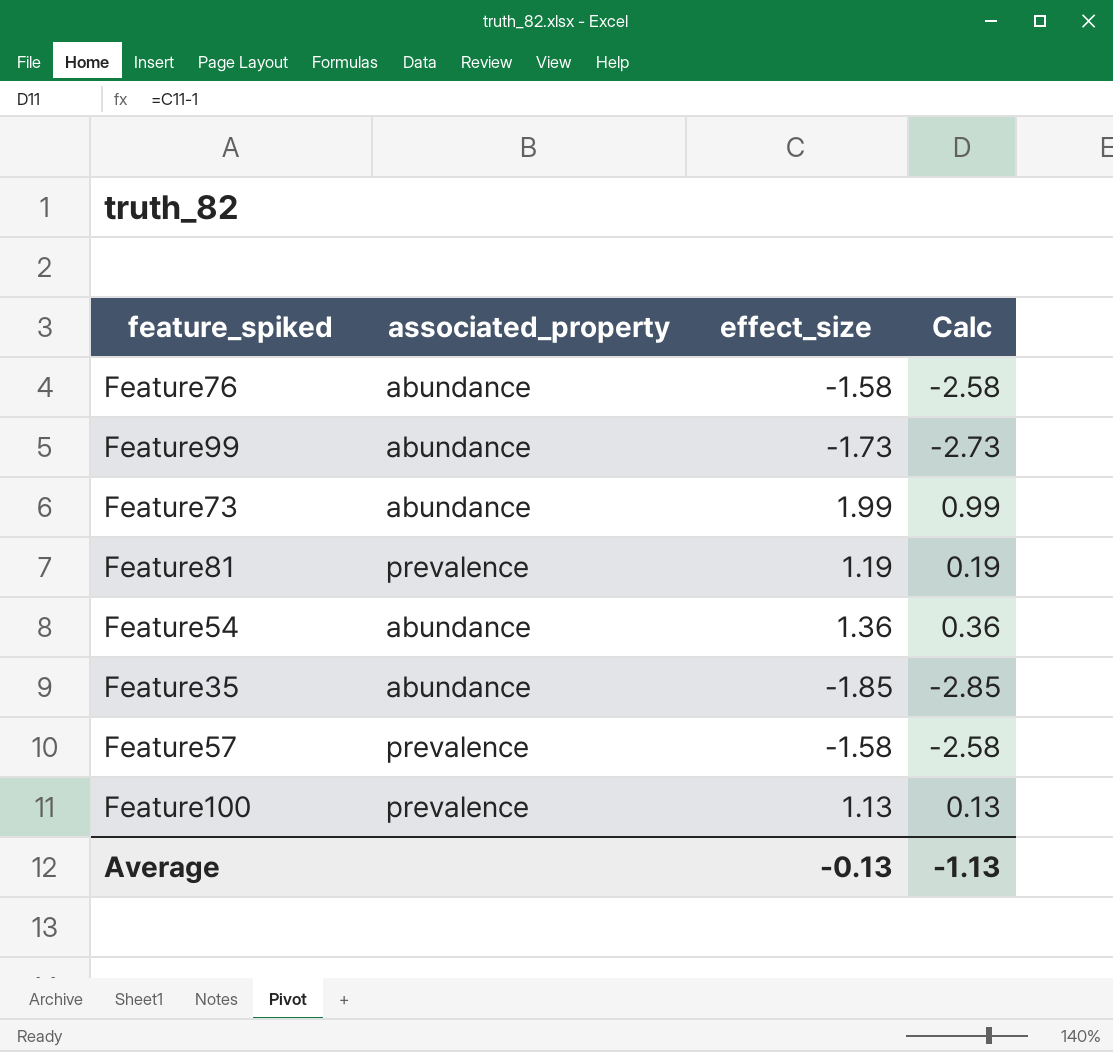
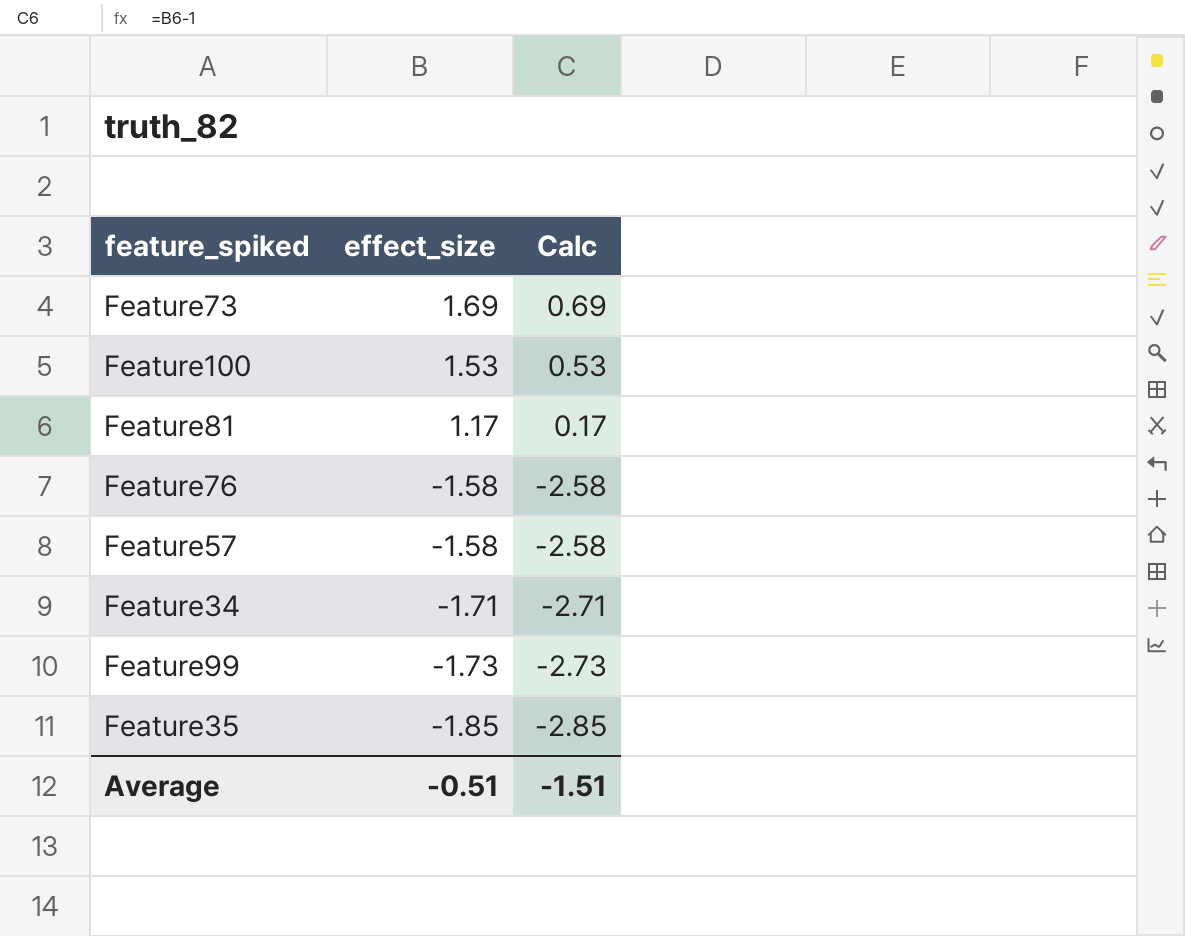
row order: none -> effect_size descending
column associated_property | position: 2 -> none
row Feature54: abundance | 1.36 | 0.36 -> none
Feature73 | effect_size: 1.99 -> 1.69
Feature73 | Calc: 0.99 -> 0.69
Feature100 | effect_size: 1.13 -> 1.53
Feature100 | Calc: 0.13 -> 0.53
Feature81 | effect_size: 1.19 -> 1.17
Feature81 | Calc: 0.19 -> 0.17
row Feature34: none -> -1.71 | -2.71
Average | effect_size: -0.13 -> -0.51
Average | Calc: -1.13 -> -1.51

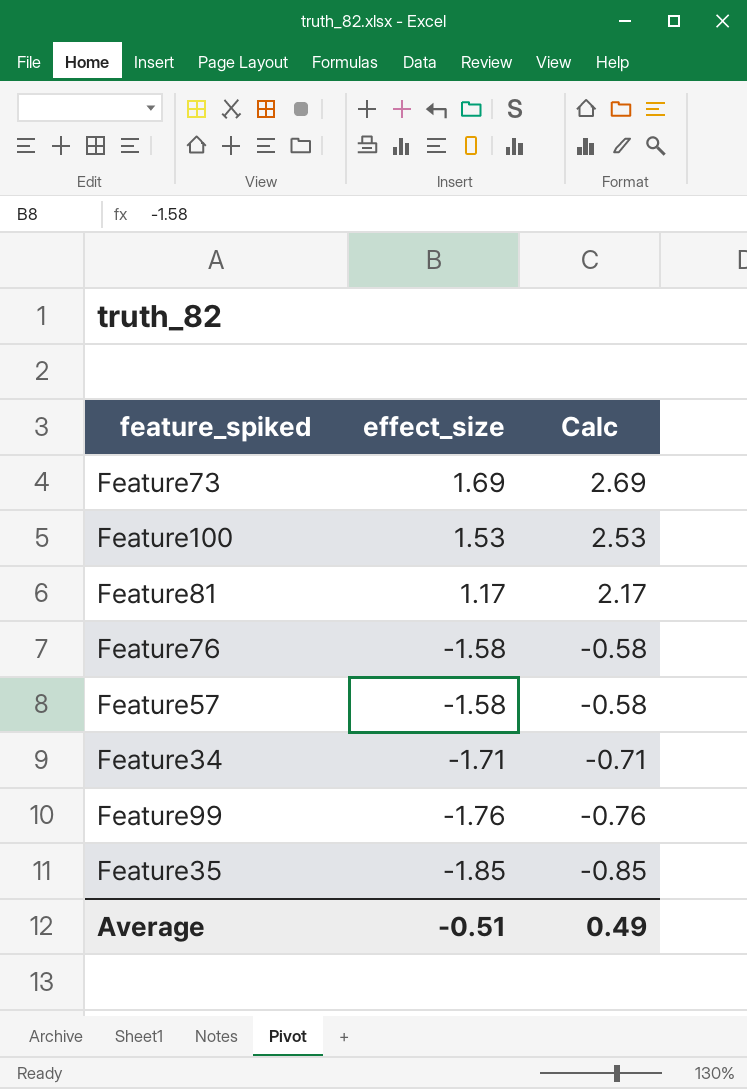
column Calc | formula: [effect_size] - 1 -> [effect_size] + 1
Feature99 | effect_size: -1.73 -> -1.76
Average | Calc: -1.51 -> 0.49

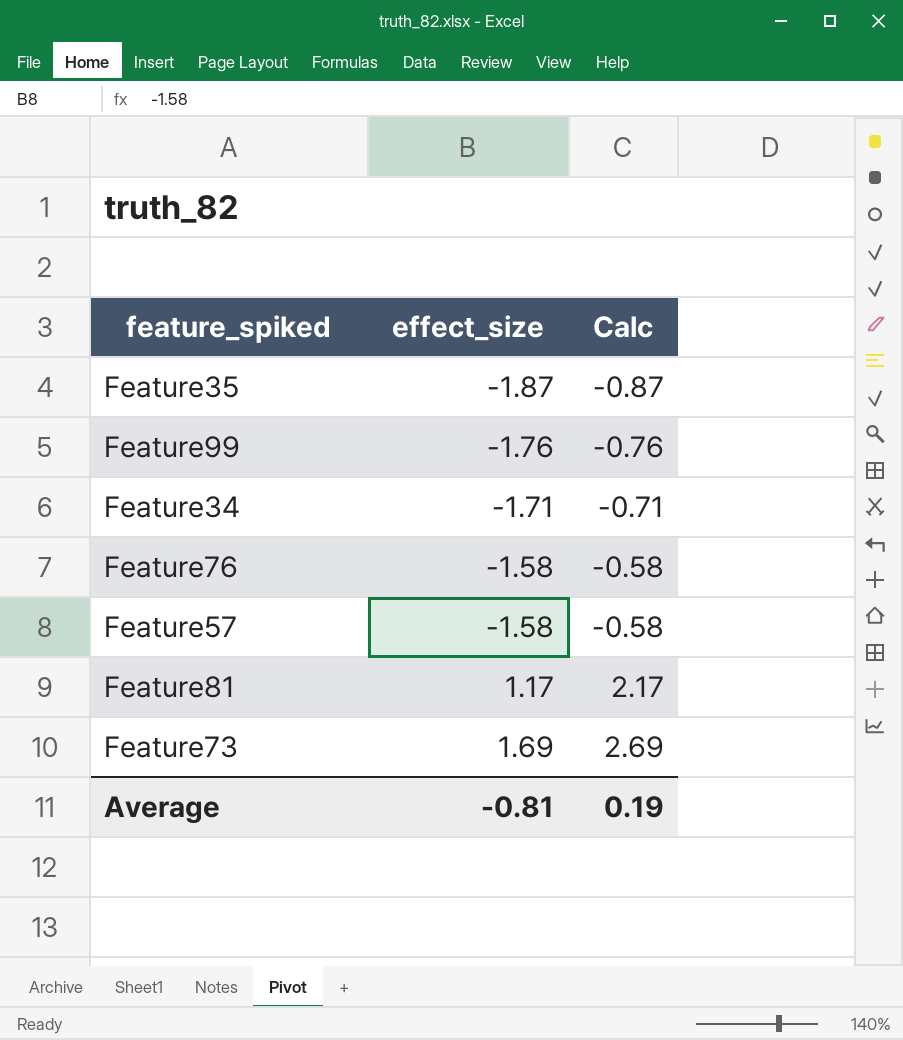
row order: effect_size descending -> effect_size ascending
row Feature100: 1.53 | 2.53 -> none
Feature35 | effect_size: -1.85 -> -1.87
Feature35 | Calc: -0.85 -> -0.87
Average | effect_size: -0.51 -> -0.81
Average | Calc: 0.49 -> 0.19

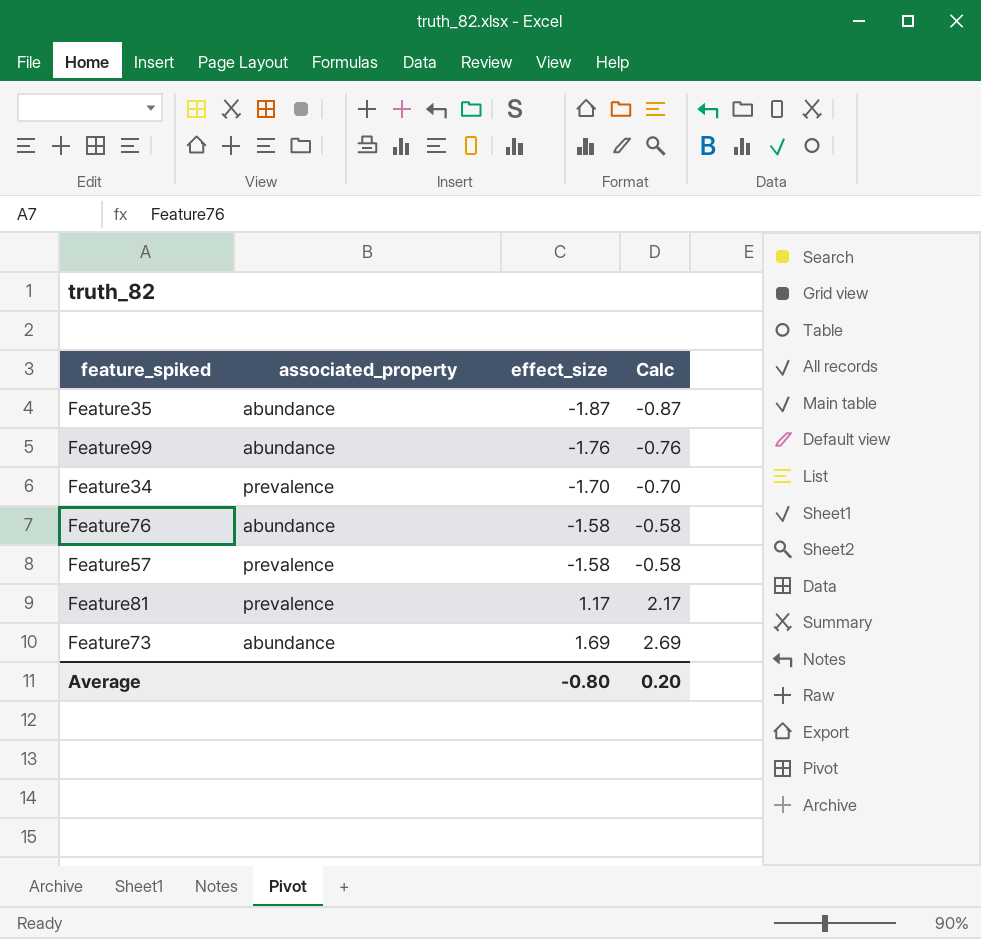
column associated_property | position: none -> 2
Feature34 | effect_size: -1.71 -> -1.70
Feature34 | Calc: -0.71 -> -0.70
Average | effect_size: -0.81 -> -0.80
Average | Calc: 0.19 -> 0.20

